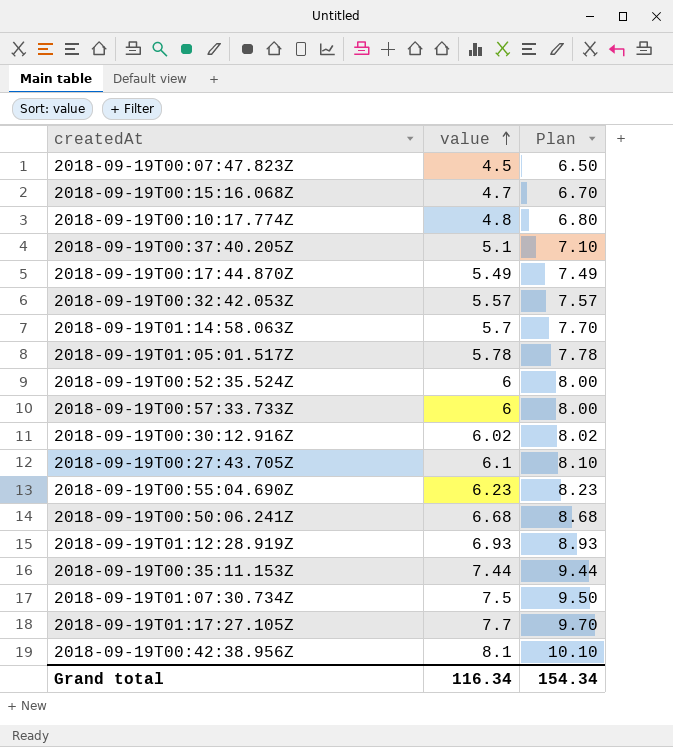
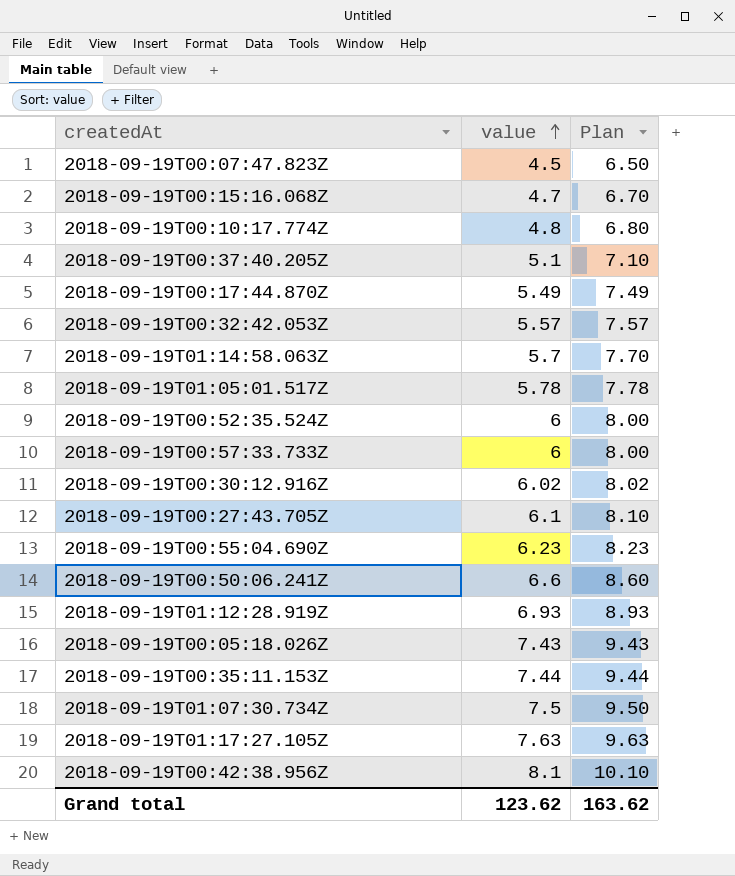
2018-09-19T00:50:06.241Z | value: 6.68 -> 6.6
2018-09-19T00:50:06.241Z | Plan: 8.68 -> 8.60
row 2018-09-19T00:05:18.026Z: none -> 7.43 | 9.43
2018-09-19T01:17:27.105Z | value: 7.7 -> 7.63
2018-09-19T01:17:27.105Z | Plan: 9.70 -> 9.63
Grand total | value: 116.34 -> 123.62
Grand total | Plan: 154.34 -> 163.62

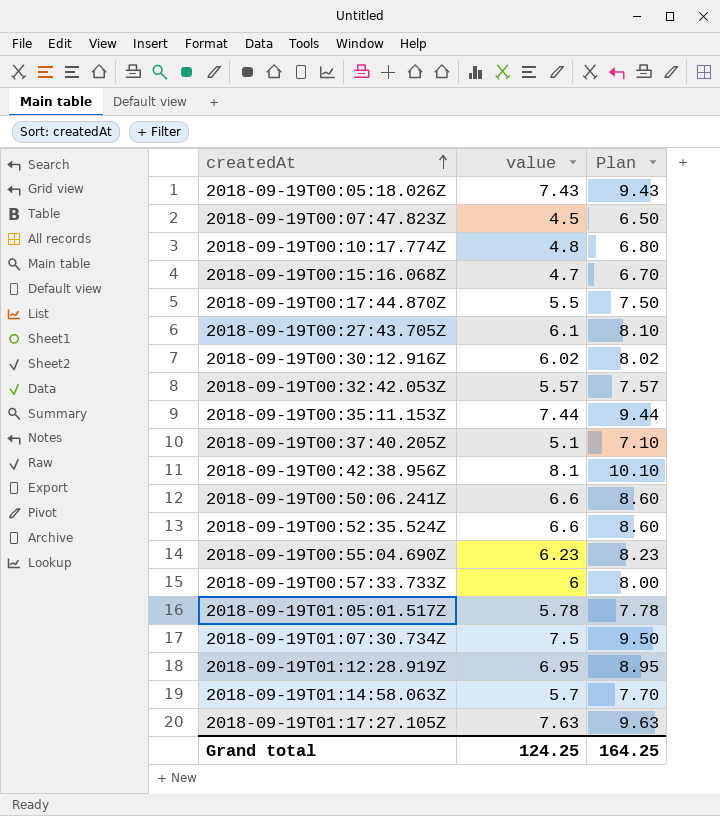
row order: value ascending -> createdAt ascending
2018-09-19T00:17:44.870Z | value: 5.49 -> 5.5
2018-09-19T00:17:44.870Z | Plan: 7.49 -> 7.50
2018-09-19T00:52:35.524Z | value: 6 -> 6.6
2018-09-19T00:52:35.524Z | Plan: 8.00 -> 8.60
2018-09-19T01:12:28.919Z | value: 6.93 -> 6.95
2018-09-19T01:12:28.919Z | Plan: 8.93 -> 8.95
Grand total | value: 123.62 -> 124.25
Grand total | Plan: 163.62 -> 164.25

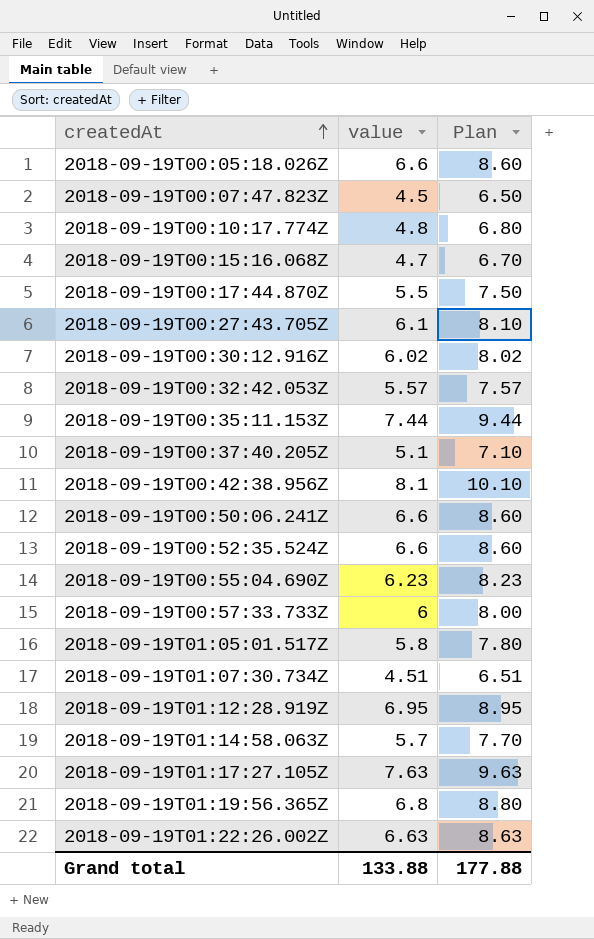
2018-09-19T00:05:18.026Z | value: 7.43 -> 6.6
2018-09-19T00:05:18.026Z | Plan: 9.43 -> 8.60
2018-09-19T01:05:01.517Z | value: 5.78 -> 5.8
2018-09-19T01:05:01.517Z | Plan: 7.78 -> 7.80
2018-09-19T01:07:30.734Z | value: 7.5 -> 4.51
2018-09-19T01:07:30.734Z | Plan: 9.50 -> 6.51
row 2018-09-19T01:19:56.365Z: none -> 6.8 | 8.80
row 2018-09-19T01:22:26.002Z: none -> 6.63 | 8.63
Grand total | value: 124.25 -> 133.88
Grand total | Plan: 164.25 -> 177.88

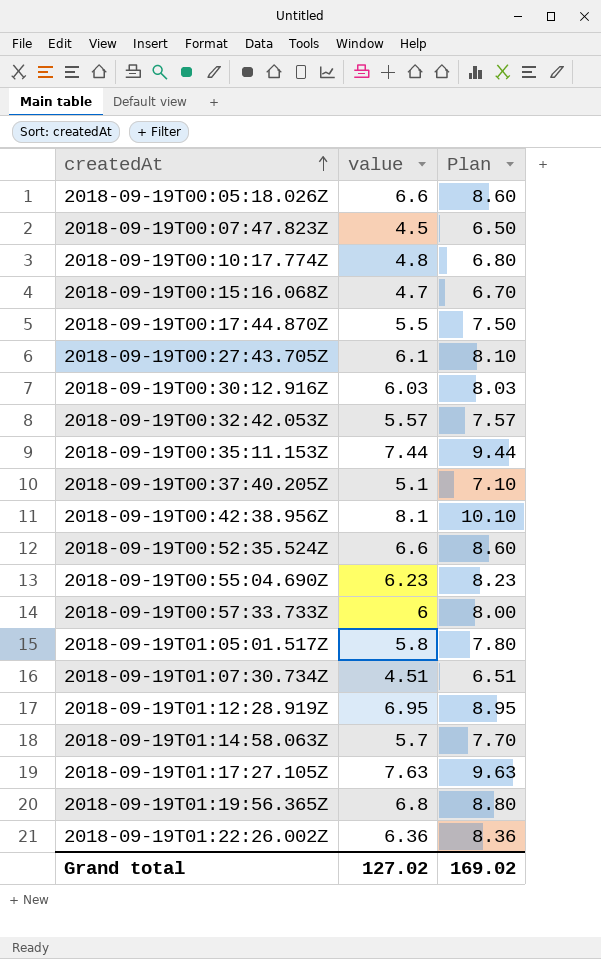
row 2018-09-19T00:50:06.241Z: 6.6 | 8.60 -> none
2018-09-19T00:30:12.916Z | value: 6.02 -> 6.03
2018-09-19T00:30:12.916Z | Plan: 8.02 -> 8.03
2018-09-19T01:22:26.002Z | value: 6.63 -> 6.36
2018-09-19T01:22:26.002Z | Plan: 8.63 -> 8.36
Grand total | value: 133.88 -> 127.02
Grand total | Plan: 177.88 -> 169.02

